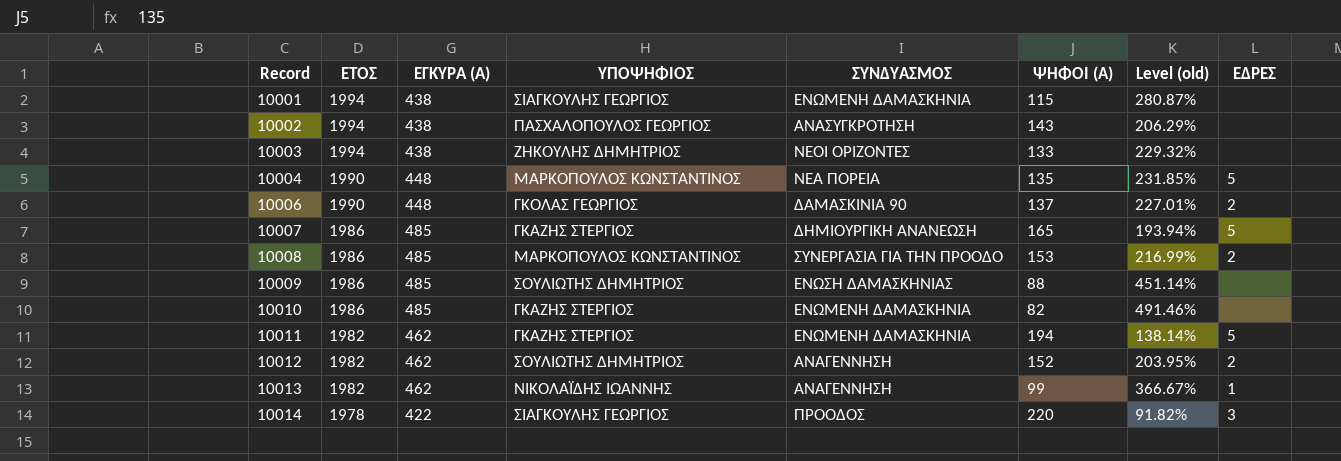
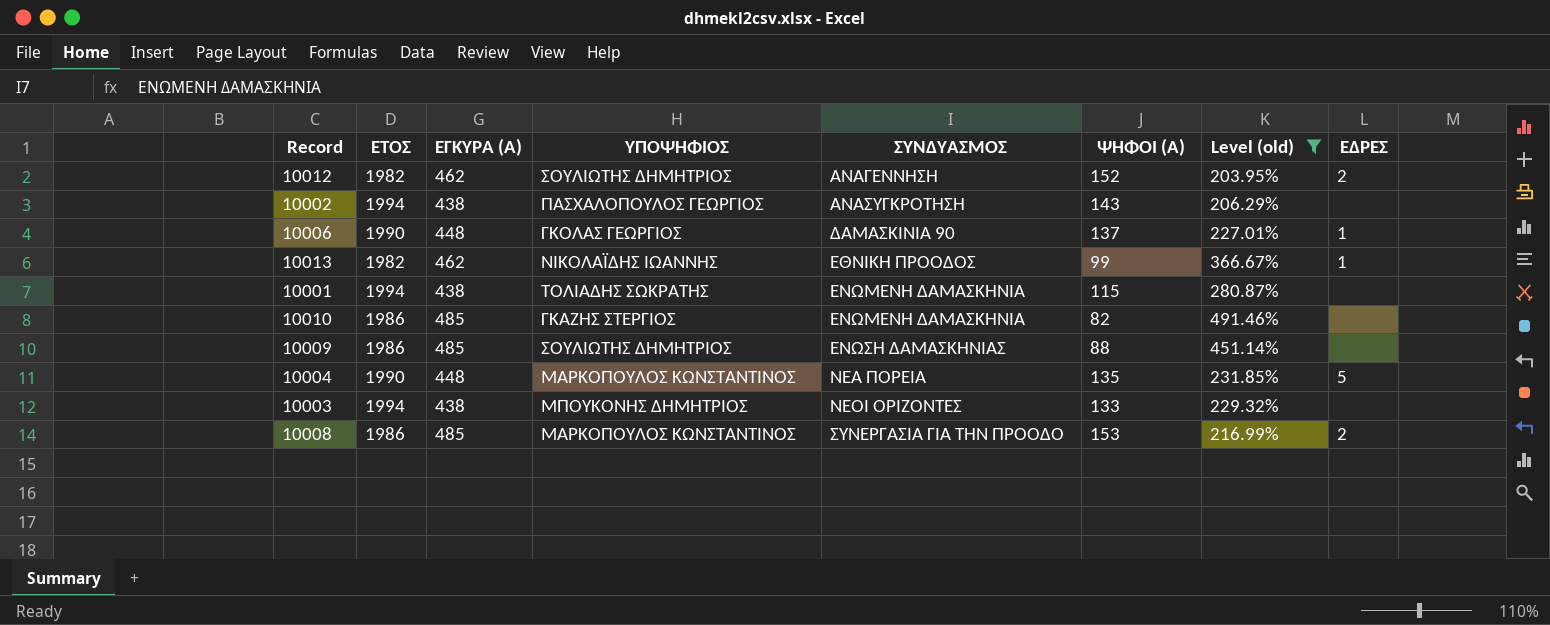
filter: none -> Level (old) >= 203.95%
row order: Record ascending -> ΣΥΝΔΥΑΣΜΟΣ ascending
10006 | ΕΔΡΕΣ: 2 -> 1
10013 | ΣΥΝΔΥΑΣΜΟΣ: ΑΝΑΓΕΝΝΗΣΗ -> ΕΘΝΙΚΗ ΠΡΟΟΔΟΣ
10001 | ΥΠΟΨΗΦΙΟΣ: ΣΙΑΓΚΟΥΛΗΣ ΓΕΩΡΓΙΟΣ -> ΤΟΛΙΑΔΗΣ ΣΩΚΡΑΤΗΣ
10003 | ΥΠΟΨΗΦΙΟΣ: ΖΗΚΟΥΛΗΣ ΔΗΜΗΤΡΙΟΣ -> ΜΠΟΥΚΟΝΗΣ ΔΗΜΗΤΡΙΟΣ

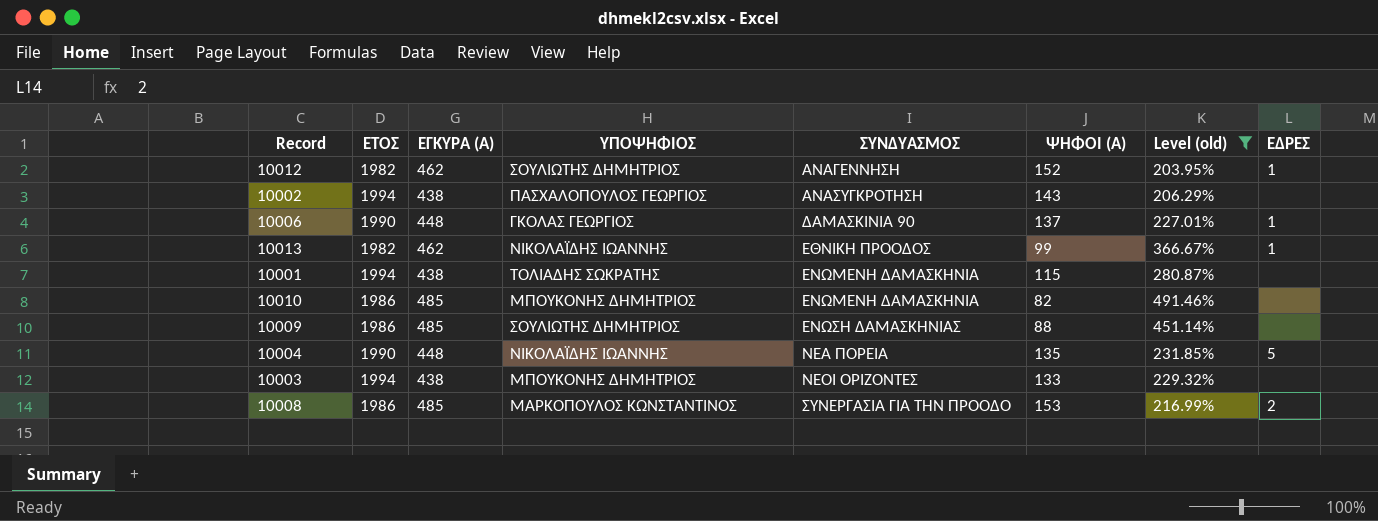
10012 | ΕΔΡΕΣ: 2 -> 1
10010 | ΥΠΟΨΗΦΙΟΣ: ΓΚΑΖΗΣ ΣΤΕΡΓΙΟΣ -> ΜΠΟΥΚΟΝΗΣ ΔΗΜΗΤΡΙΟΣ
10004 | ΥΠΟΨΗΦΙΟΣ: ΜΑΡΚΟΠΟΥΛΟΣ ΚΩΝΣΤΑΝΤΙΝΟΣ -> ΝΙΚΟΛΑΪΔΗΣ ΙΩΑΝΝΗΣ

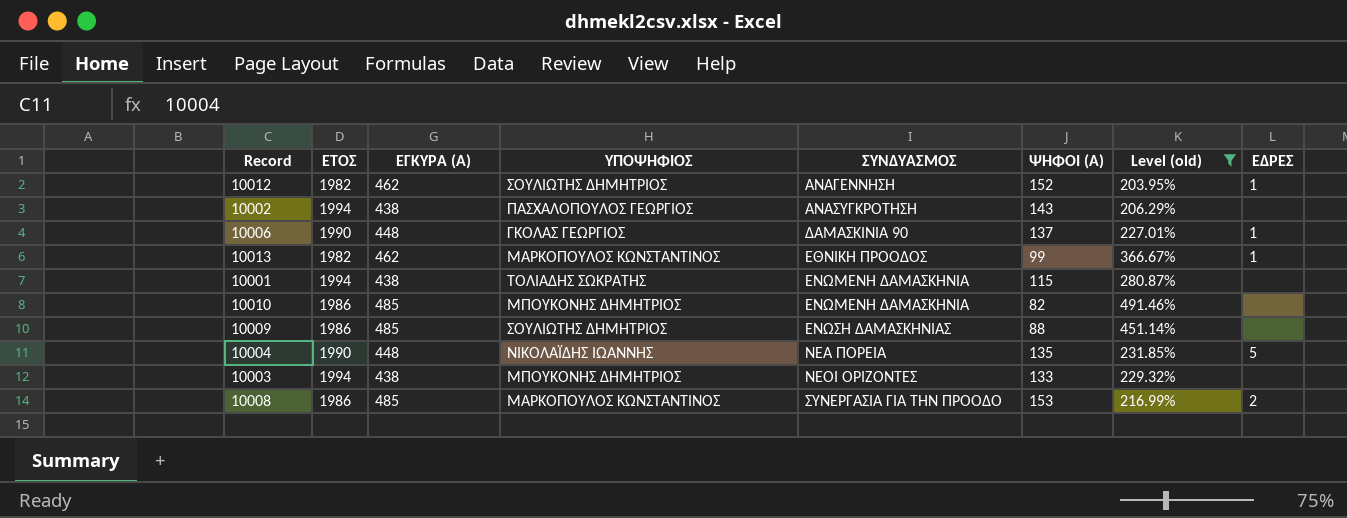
10013 | ΥΠΟΨΗΦΙΟΣ: ΝΙΚΟΛΑΪΔΗΣ ΙΩΑΝΝΗΣ -> ΜΑΡΚΟΠΟΥΛΟΣ ΚΩΝΣΤΑΝΤΙΝΟΣ

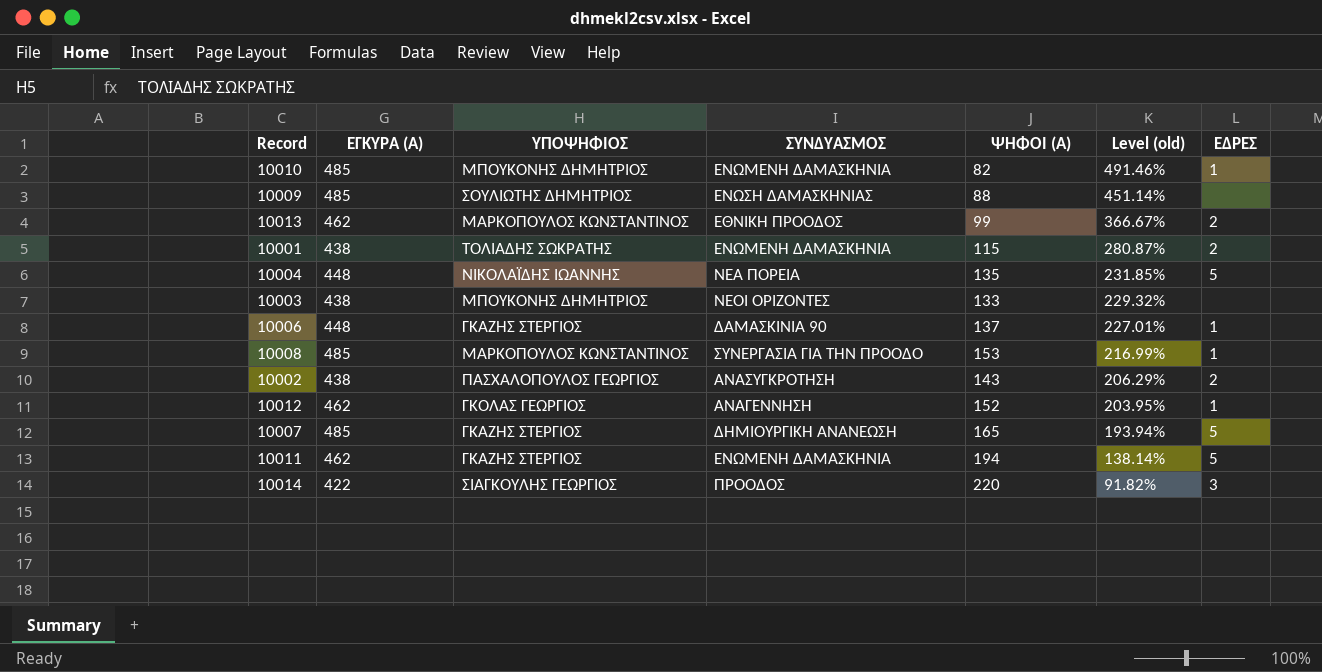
filter: Level (old) >= 203.95% -> none
row order: ΣΥΝΔΥΑΣΜΟΣ ascending -> Level (old) descending
column ΕΤΟΣ | position: 2 -> none
10010 | ΕΔΡΕΣ: none -> 1
10013 | ΕΔΡΕΣ: 1 -> 2
10001 | ΕΔΡΕΣ: none -> 2
10006 | ΥΠΟΨΗΦΙΟΣ: ΓΚΟΛΑΣ ΓΕΩΡΓΙΟΣ -> ΓΚΑΖΗΣ ΣΤΕΡΓΙΟΣ
10008 | ΕΔΡΕΣ: 2 -> 1
10002 | ΕΔΡΕΣ: none -> 2
10012 | ΥΠΟΨΗΦΙΟΣ: ΣΟΥΛΙΩΤΗΣ ΔΗΜΗΤΡΙΟΣ -> ΓΚΟΛΑΣ ΓΕΩΡΓΙΟΣ

